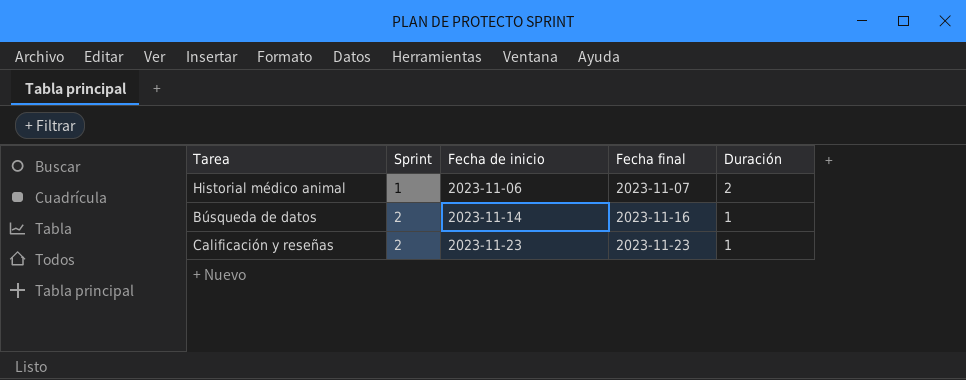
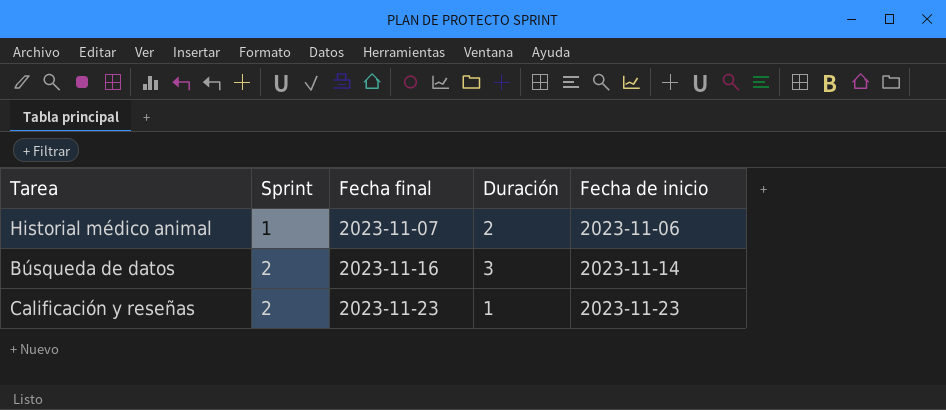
column Fecha de inicio | position: 3 -> 5
Búsqueda de datos | Duración: 1 -> 3

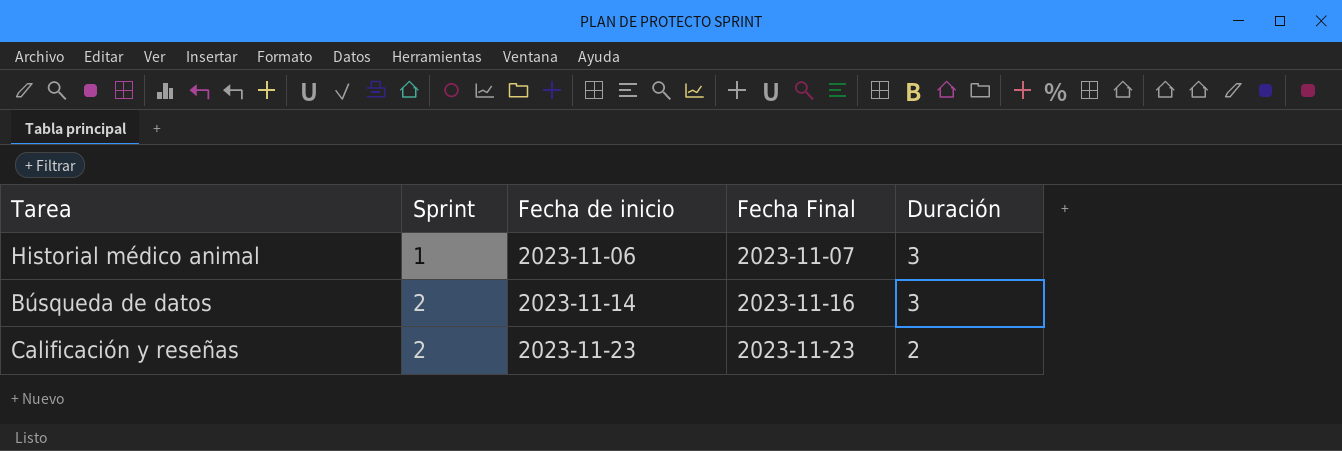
column Fecha de inicio | position: 5 -> 3
column name: Fecha final -> Fecha Final
Historial médico animal | Duración: 2 -> 3
Calificación y reseñas | Duración: 1 -> 2

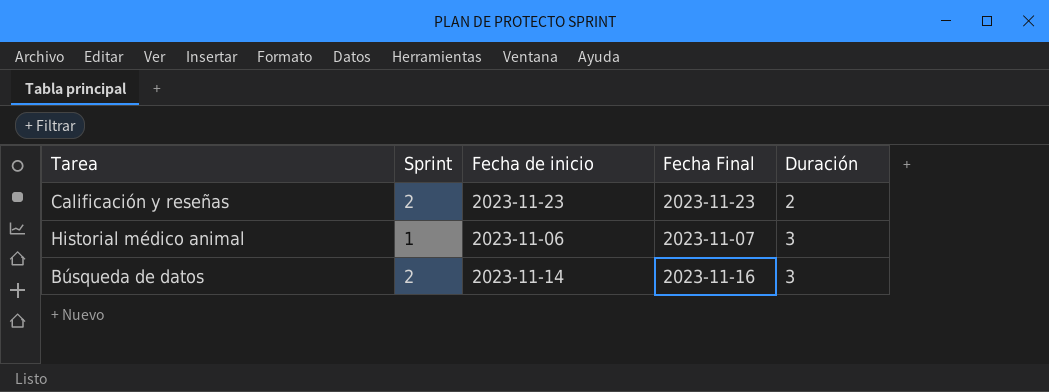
row order: Sprint ascending -> Duración ascending

